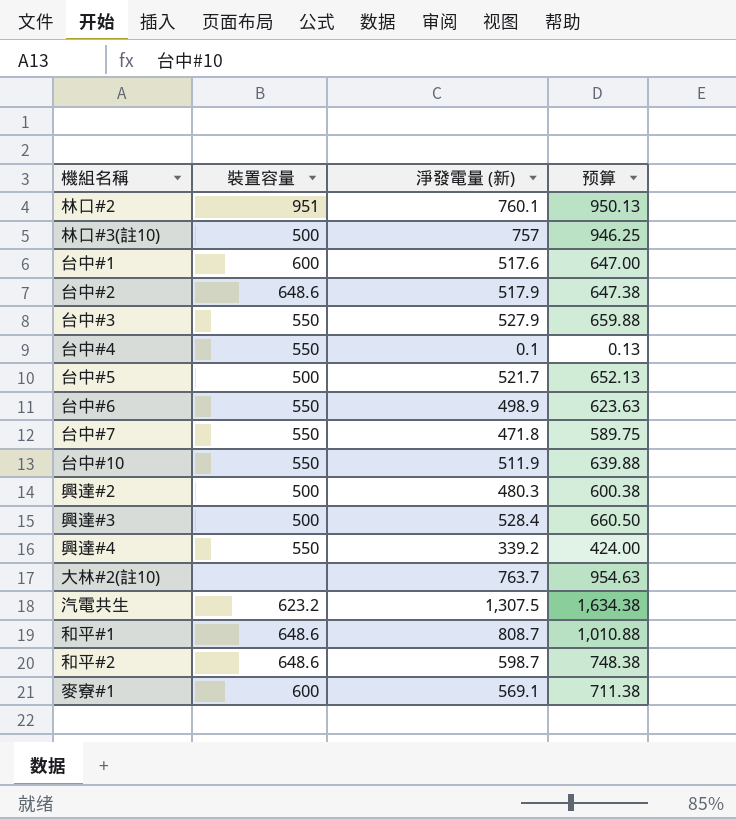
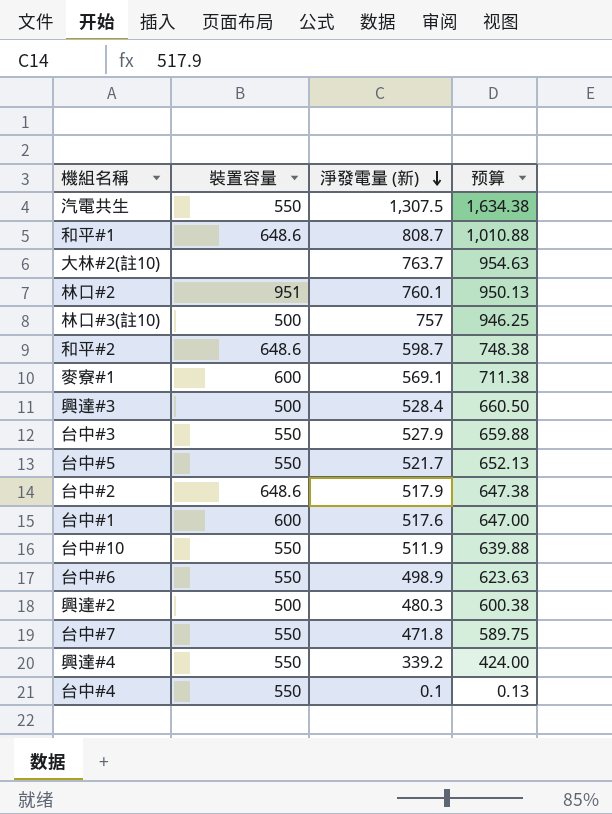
row order: none -> 淨發電量 (新) descending
汽電共生 | 裝置容量: 623.2 -> 550
台中#5 | 裝置容量: 500 -> 550

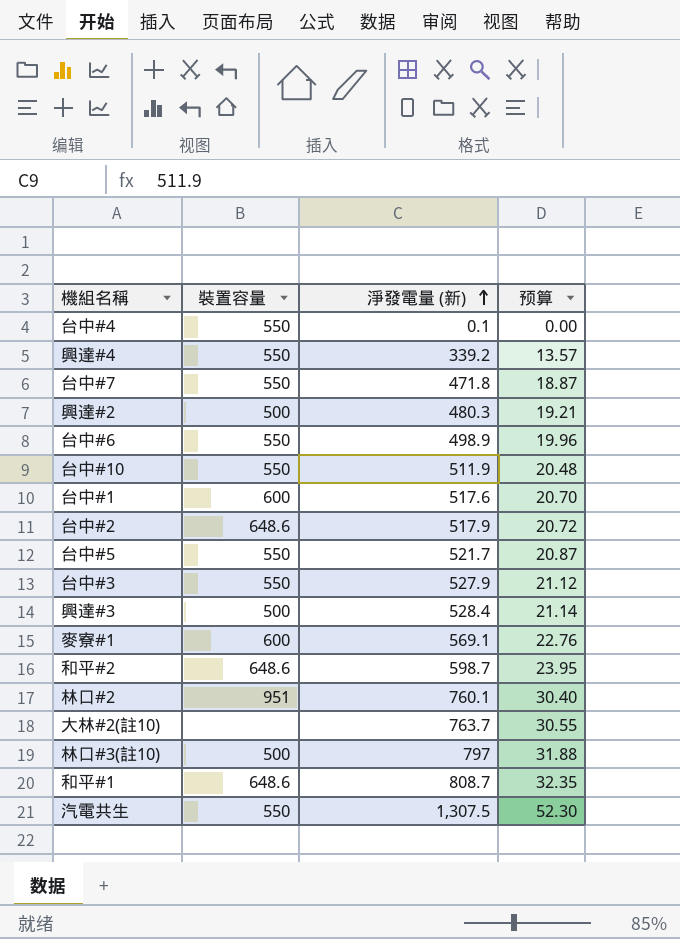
row order: 淨發電量 (新) descending -> 淨發電量 (新) ascending
column 预算 | formula: [淨發電量 (新)] * 1.25 -> [淨發電量 (新)] * 0.04
林口#3(註10) | 淨發電量 (新): 757 -> 797

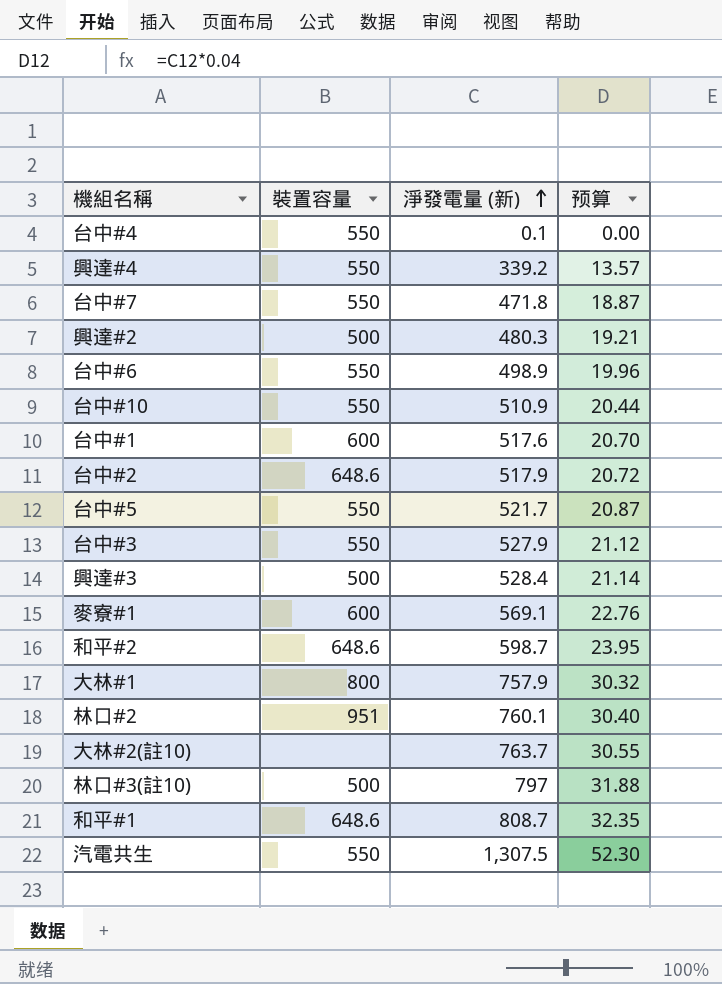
台中#10 | 淨發電量 (新): 511.9 -> 510.9
台中#10 | 预算: 20.48 -> 20.44
row 大林#1: none -> 800 | 757.9 | 30.32

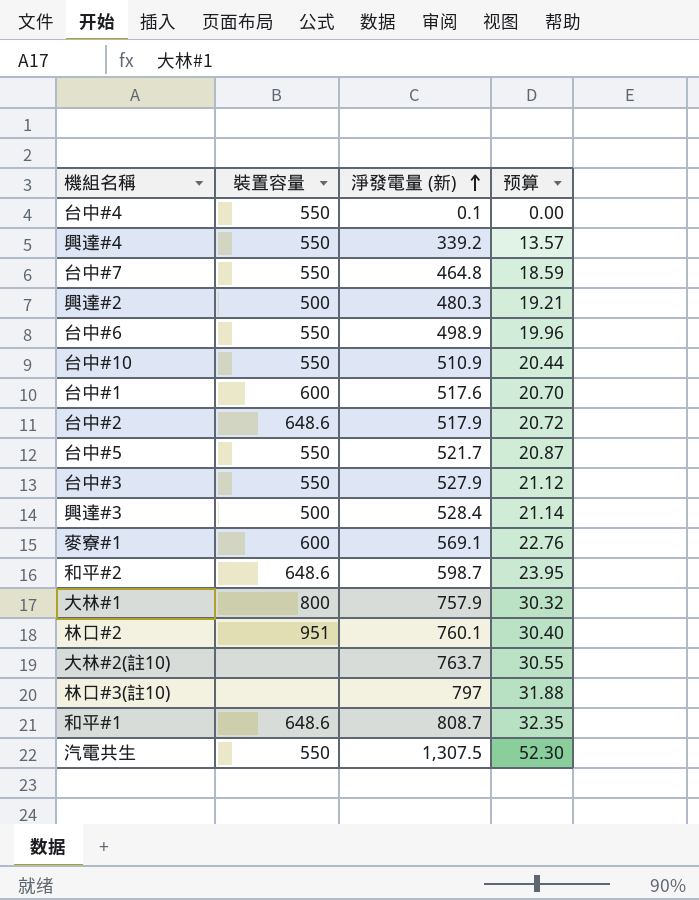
台中#7 | 淨發電量 (新): 471.8 -> 464.8
台中#7 | 预算: 18.87 -> 18.59
林口#3(註10) | 裝置容量: 500 -> none

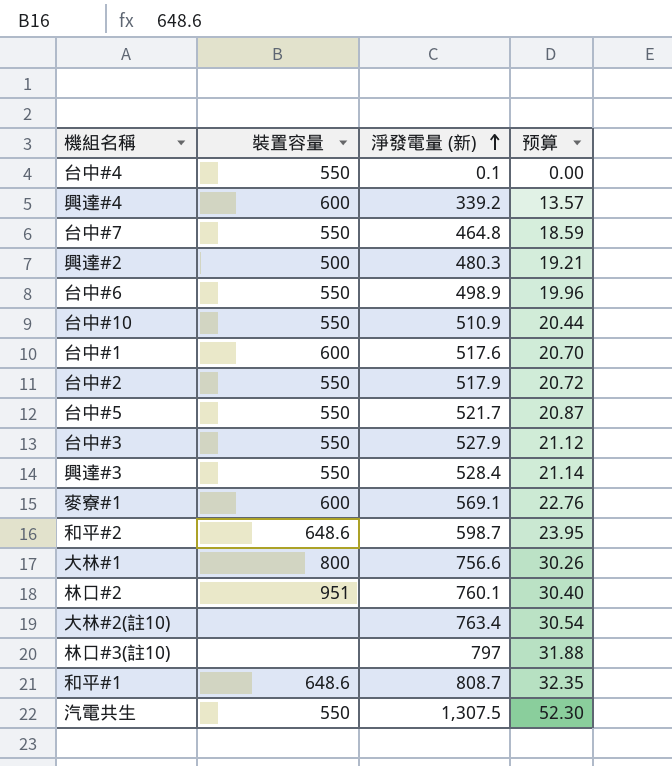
興達#4 | 裝置容量: 550 -> 600
台中#2 | 裝置容量: 648.6 -> 550
興達#3 | 裝置容量: 500 -> 550
大林#1 | 淨發電量 (新): 757.9 -> 756.6
大林#1 | 预算: 30.32 -> 30.26
大林#2(註10) | 淨發電量 (新): 763.7 -> 763.4
大林#2(註10) | 预算: 30.55 -> 30.54

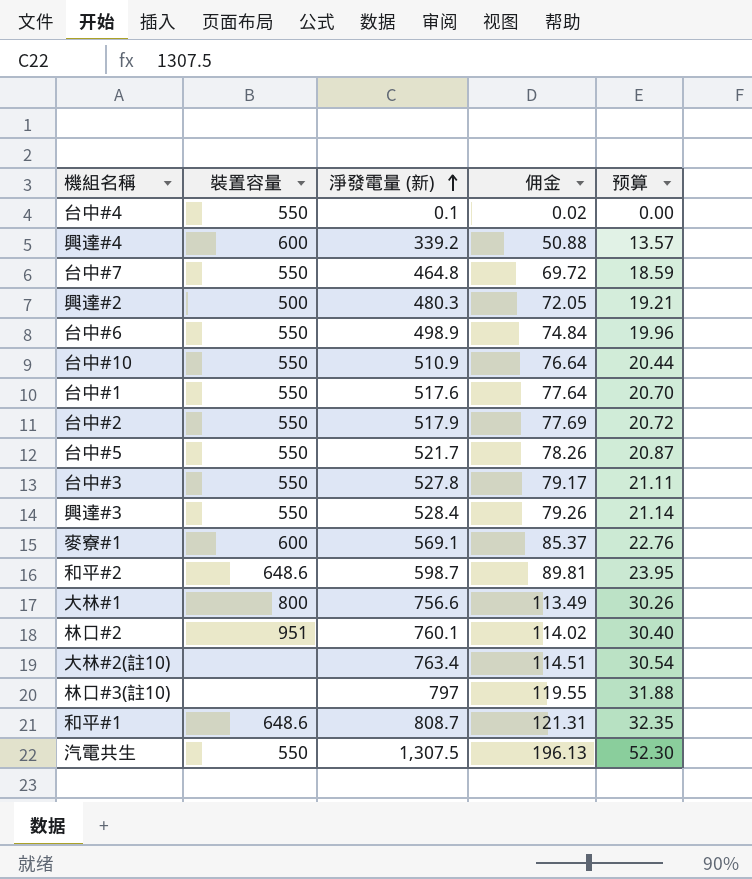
column 佣金 | formula: none -> [淨發電量 (新)] * 0.15
台中#1 | 裝置容量: 600 -> 550
台中#3 | 淨發電量 (新): 527.9 -> 527.8
台中#3 | 预算: 21.12 -> 21.11

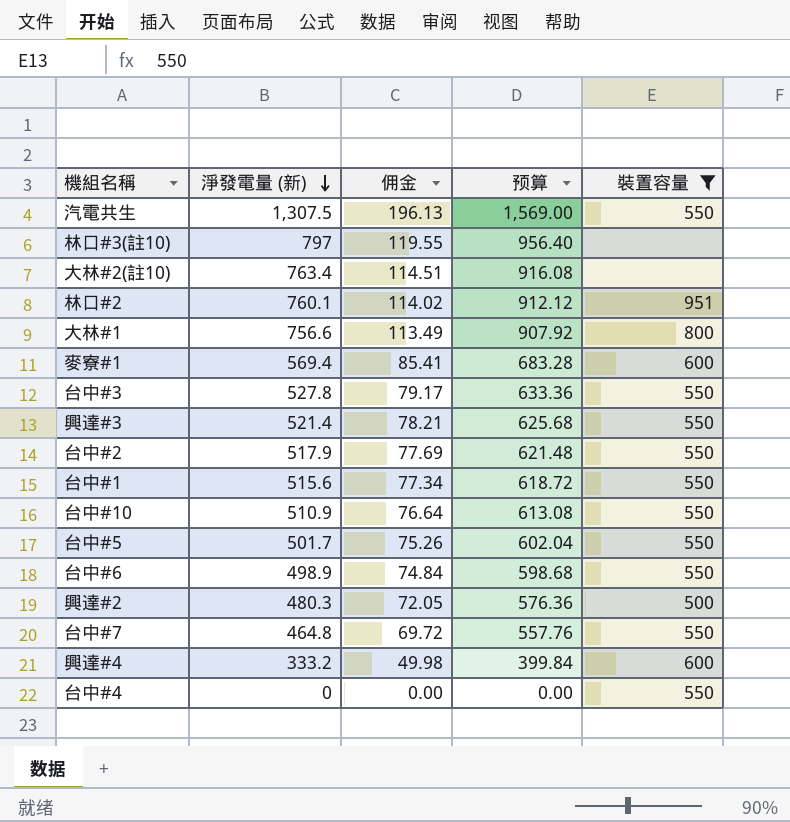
filter: none -> 裝置容量 != 648.6
row order: 淨發電量 (新) ascending -> 淨發電量 (新) descending
column 预算 | formula: [淨發電量 (新)] * 0.04 -> [淨發電量 (新)] * 1.2
column 裝置容量 | position: 2 -> 5
麥寮#1 | 淨發電量 (新): 569.1 -> 569.4
麥寮#1 | 佣金: 85.37 -> 85.41
興達#3 | 淨發電量 (新): 528.4 -> 521.4
興達#3 | 佣金: 79.26 -> 78.21
台中#1 | 淨發電量 (新): 517.6 -> 515.6
台中#1 | 佣金: 77.64 -> 77.34
台中#5 | 淨發電量 (新): 521.7 -> 501.7
台中#5 | 佣金: 78.26 -> 75.26
興達#4 | 淨發電量 (新): 339.2 -> 333.2
興達#4 | 佣金: 50.88 -> 49.98
台中#4 | 淨發電量 (新): 0.1 -> 0
台中#4 | 佣金: 0.02 -> 0.00

